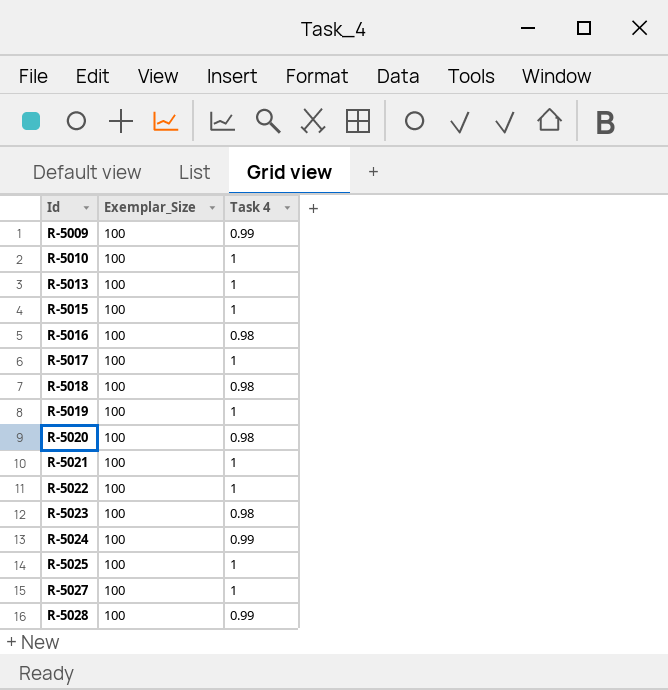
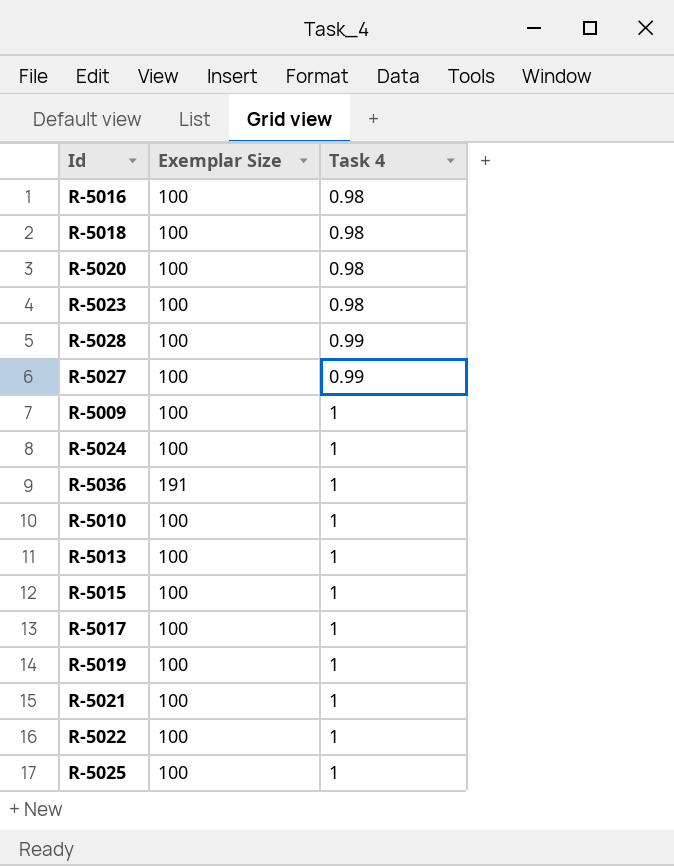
row order: Id ascending -> Task 4 ascending
column name: Exemplar_Size -> Exemplar Size
R-5027 | Task 4: 1 -> 0.99
R-5009 | Task 4: 0.99 -> 1
R-5024 | Task 4: 0.99 -> 1
row R-5036: none -> 191 | 1

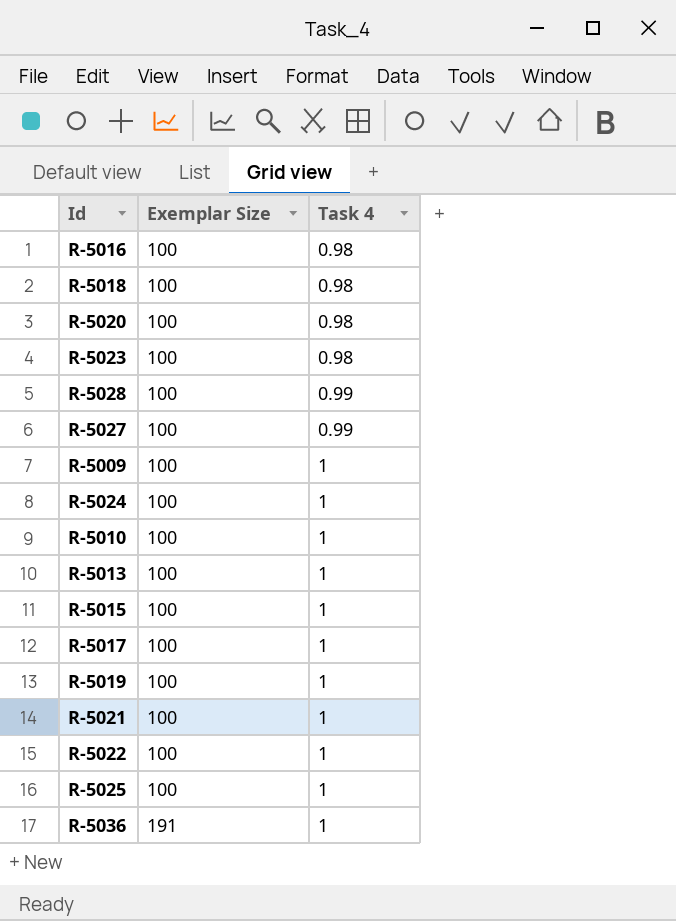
row order: Task 4 ascending -> Exemplar Size ascending

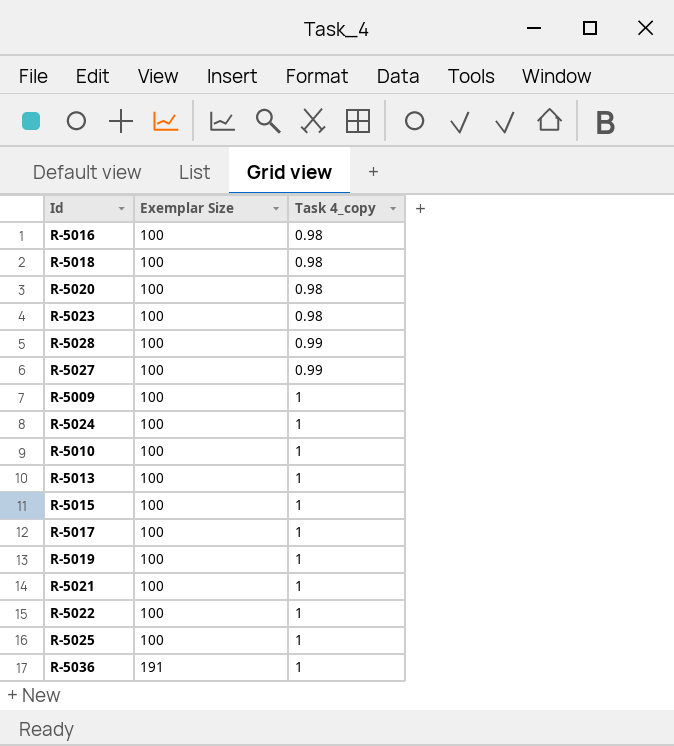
column name: Task 4 -> Task 4_copy

